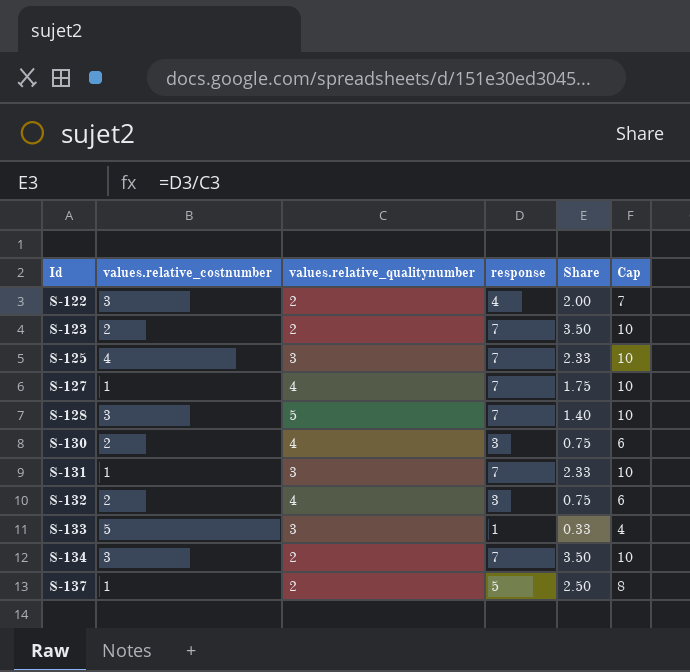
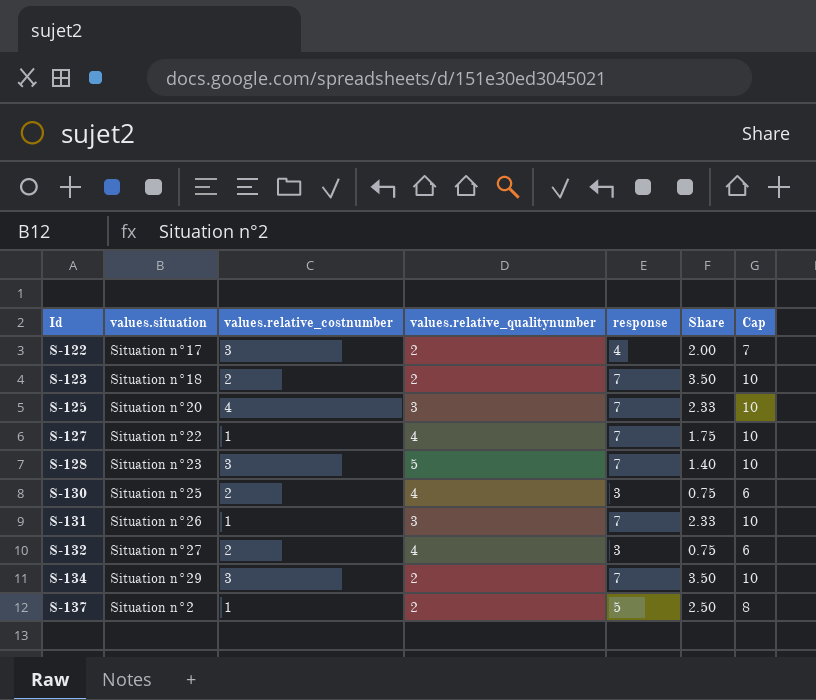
column values.situation | position: none -> 2
row S-133: 5 | 3 | 1 | 0.33 | 4 -> none

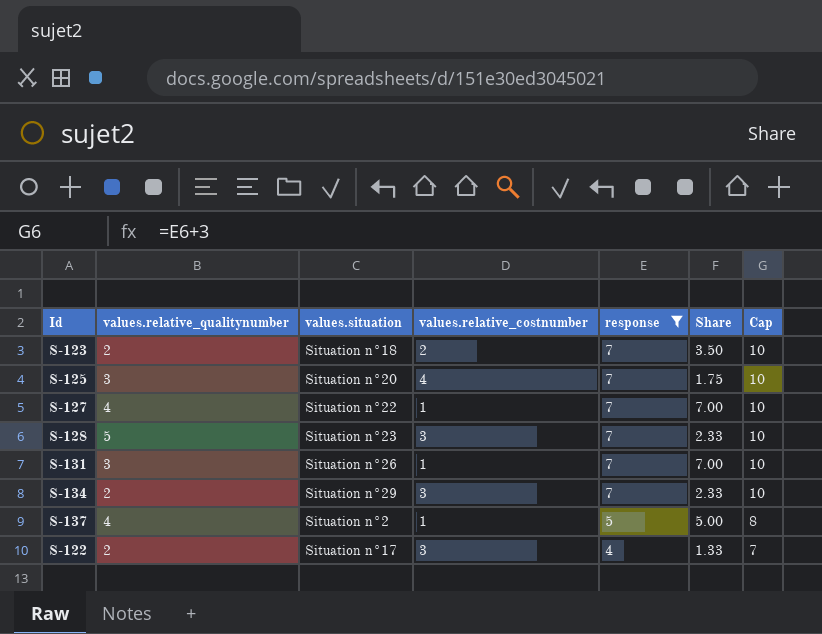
filter: none -> response != 3
row order: Id ascending -> response descending
column values.relative_qualitynumber | position: 4 -> 2
column Share | formula: [response] / [values.relative_qualitynumber] -> [response] / [values.relative_costnumber]
S-137 | values.relative_qualitynumber: 2 -> 4

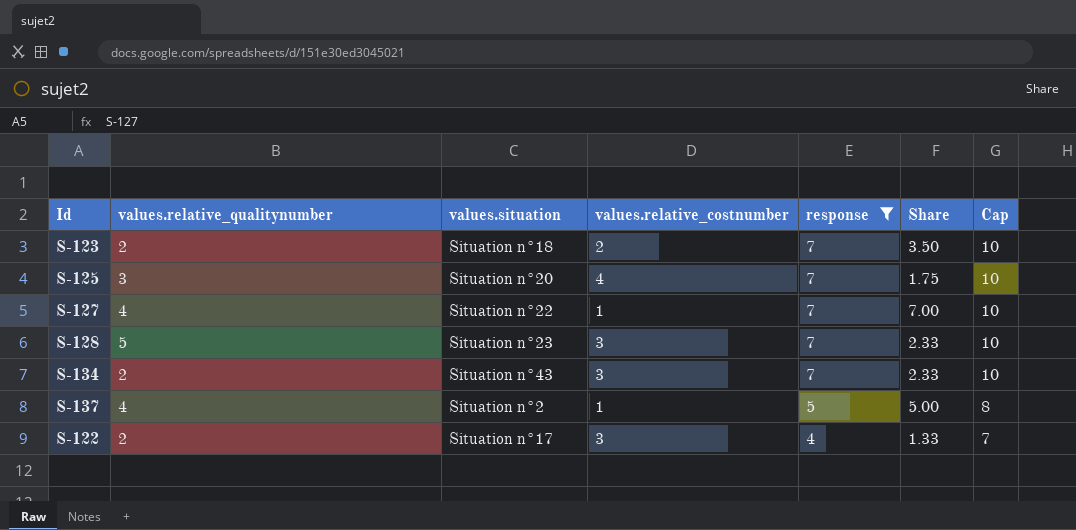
row S-131: 3 | Situation n°26 | 1 | 7 | 7.00 | 10 -> none
S-134 | values.situation: Situation n°29 -> Situation n°43

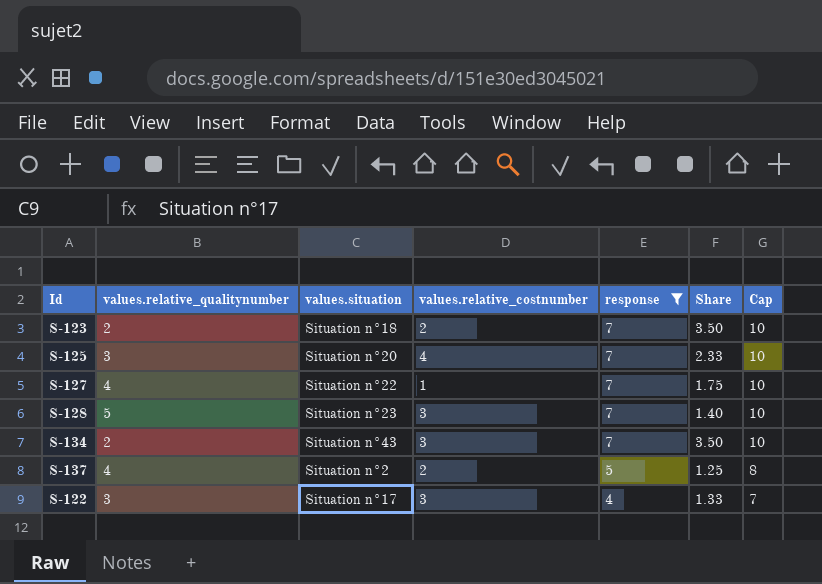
column Share | formula: [response] / [values.relative_costnumber] -> [response] / [values.relative_qualitynumber]
S-137 | values.relative_costnumber: 1 -> 2
S-122 | values.relative_qualitynumber: 2 -> 3

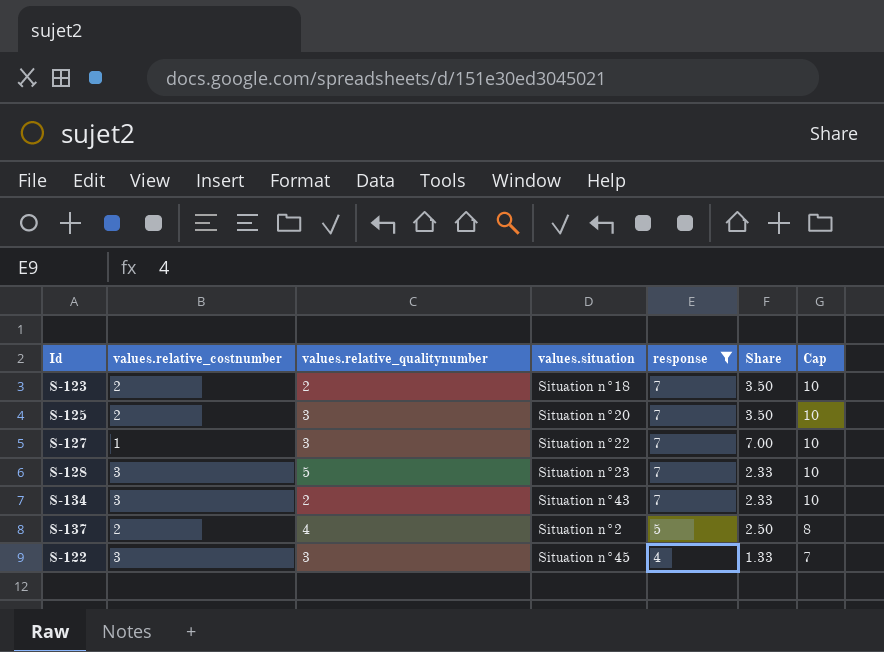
column values.relative_costnumber | position: 4 -> 2
column Share | formula: [response] / [values.relative_qualitynumber] -> [response] / [values.relative_costnumber]
S-125 | values.relative_costnumber: 4 -> 2
S-127 | values.relative_qualitynumber: 4 -> 3
S-122 | values.situation: Situation n°17 -> Situation n°45

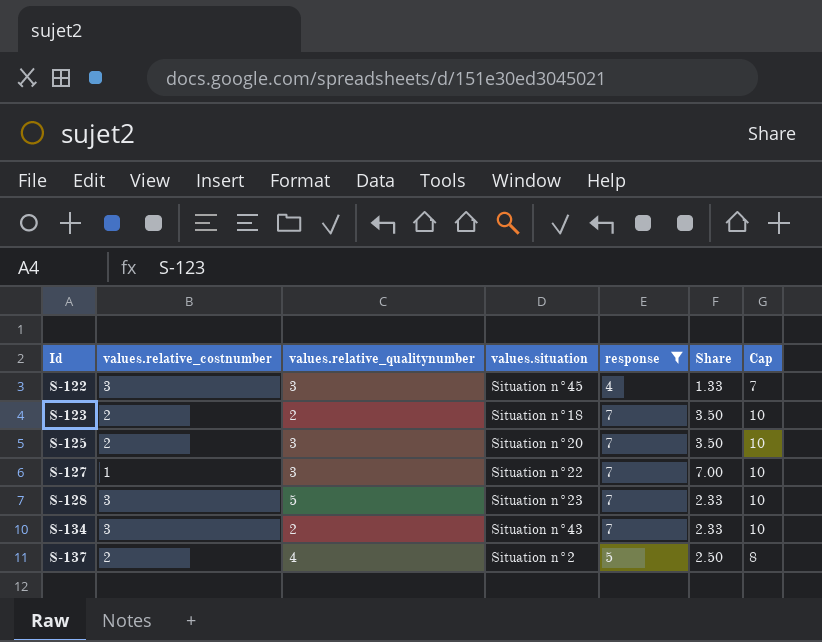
row order: response descending -> Id ascending

